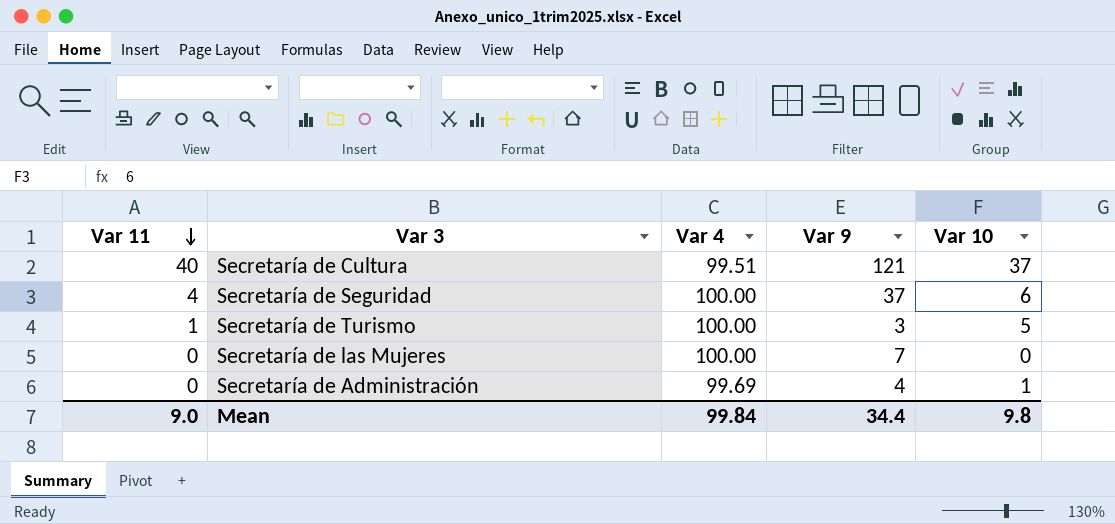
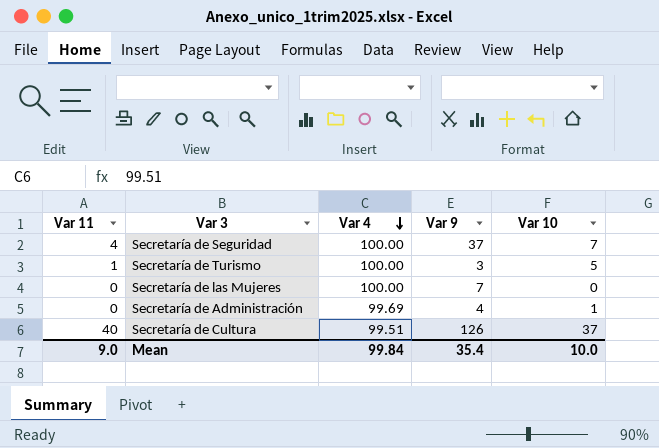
row order: Var 11 descending -> Var 4 descending
Secretaría de Seguridad | Var 10: 6 -> 7
Secretaría de Cultura | Var 9: 121 -> 126
Mean | Var 9: 34.4 -> 35.4
Mean | Var 10: 9.8 -> 10.0

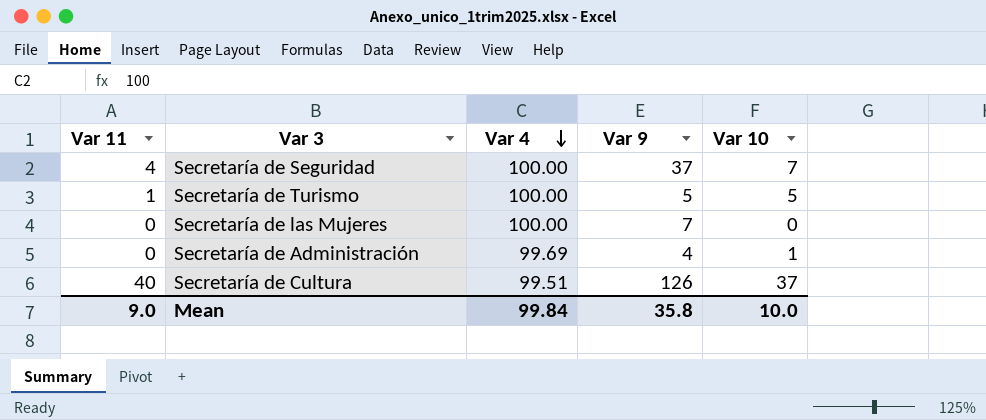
Secretaría de Turismo | Var 9: 3 -> 5
Mean | Var 9: 35.4 -> 35.8

